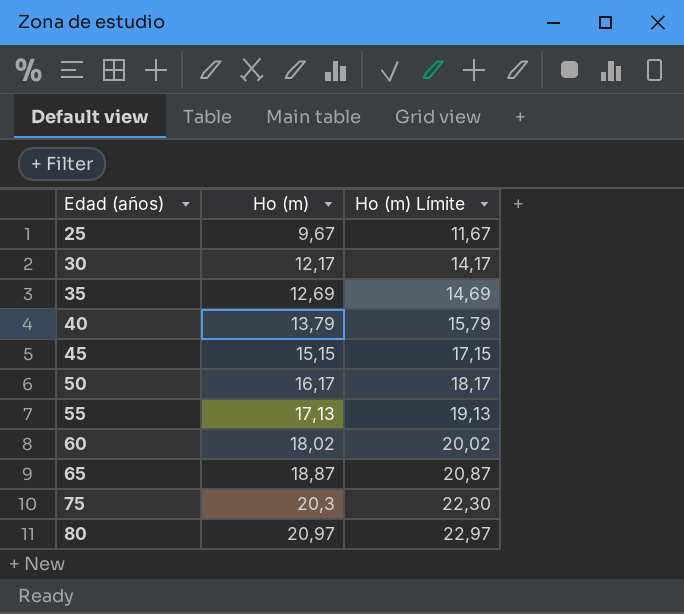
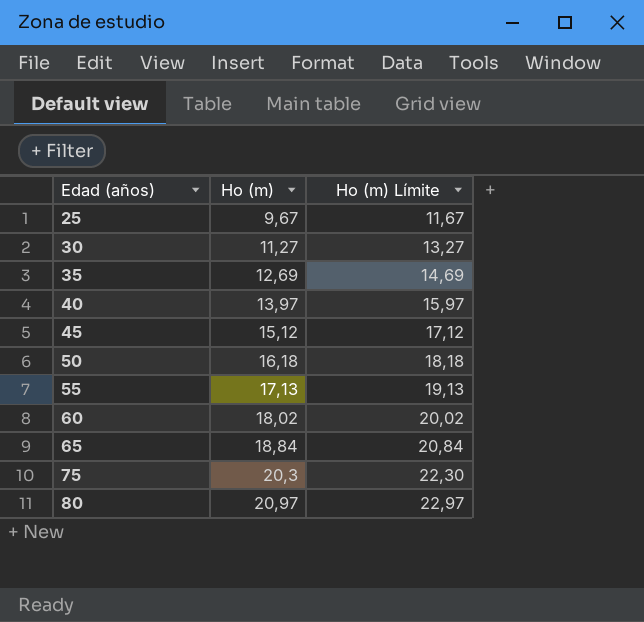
30 | Ho (m): 12,17 -> 11,27
30 | Ho (m) Límite: 14,17 -> 13,27
40 | Ho (m): 13,79 -> 13,97
40 | Ho (m) Límite: 15,79 -> 15,97
45 | Ho (m): 15,15 -> 15,12
45 | Ho (m) Límite: 17,15 -> 17,12
50 | Ho (m): 16,17 -> 16,18
50 | Ho (m) Límite: 18,17 -> 18,18
65 | Ho (m): 18,87 -> 18,84
65 | Ho (m) Límite: 20,87 -> 20,84

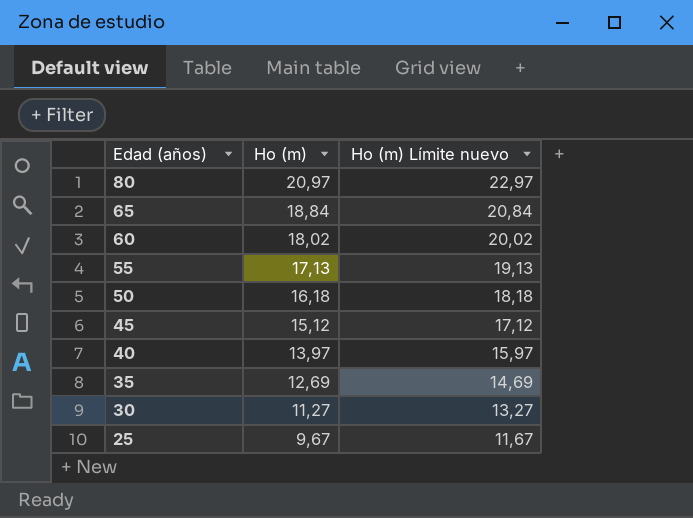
row order: Edad (años) ascending -> Edad (años) descending
column name: Ho (m) Límite -> Ho (m) Límite nuevo
row 75: 20,3 | 22,30 -> none

